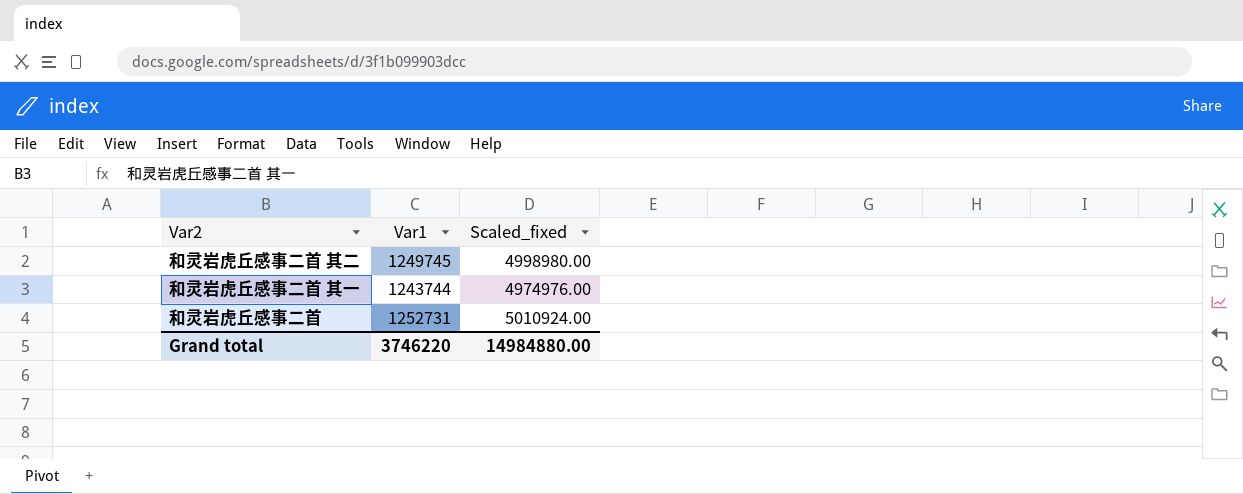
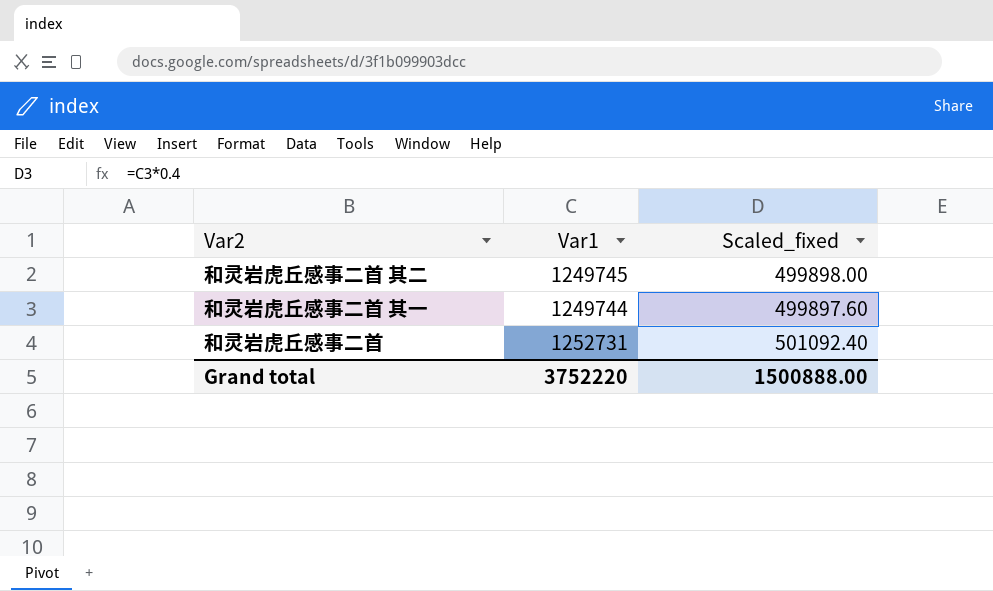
column Scaled_fixed | formula: [Var1] * 4 -> [Var1] * 0.4
和灵岩虎丘感事二首 其一 | Var1: 1243744 -> 1249744
Grand total | Var1: 3746220 -> 3752220
Grand total | Scaled_fixed: 14984880.00 -> 1500888.00

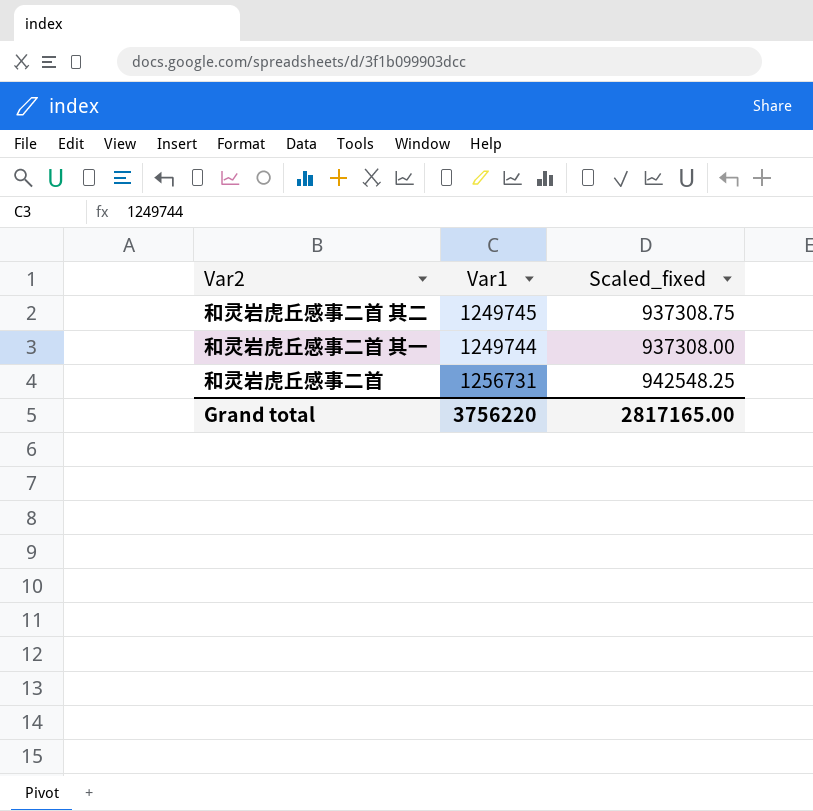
column Scaled_fixed | formula: [Var1] * 0.4 -> [Var1] * 0.75
和灵岩虎丘感事二首 | Var1: 1252731 -> 1256731
Grand total | Var1: 3752220 -> 3756220
Grand total | Scaled_fixed: 1500888.00 -> 2817165.00

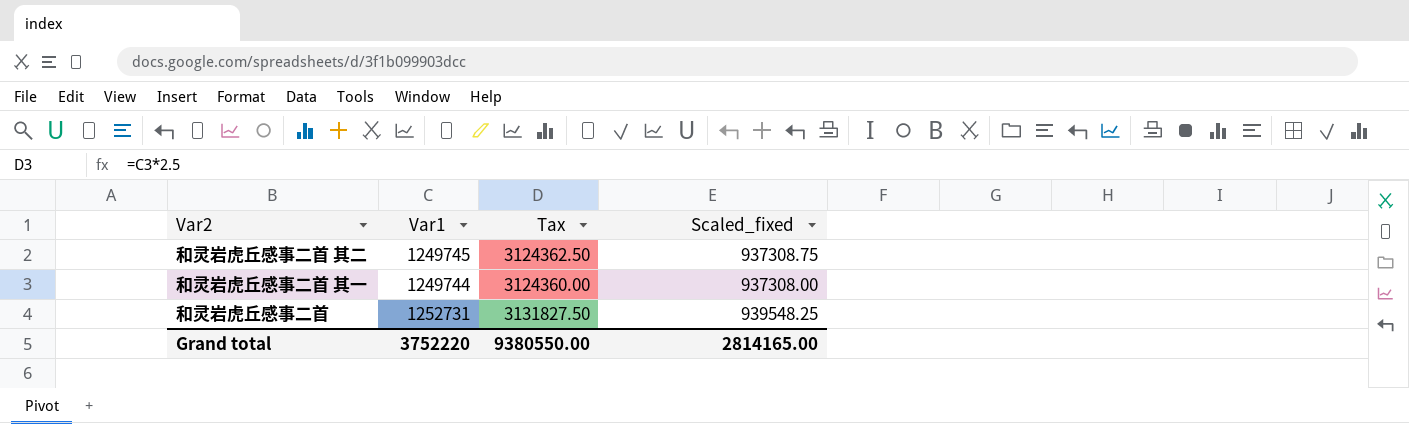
column Tax | formula: none -> [Var1] * 2.5
和灵岩虎丘感事二首 | Var1: 1256731 -> 1252731
和灵岩虎丘感事二首 | Scaled_fixed: 942548.25 -> 939548.25
Grand total | Var1: 3756220 -> 3752220
Grand total | Scaled_fixed: 2817165.00 -> 2814165.00

